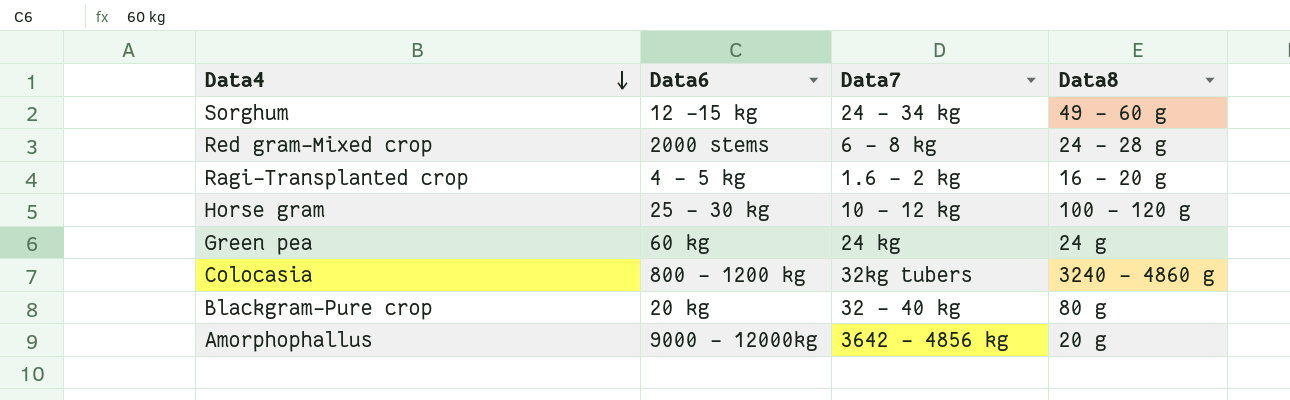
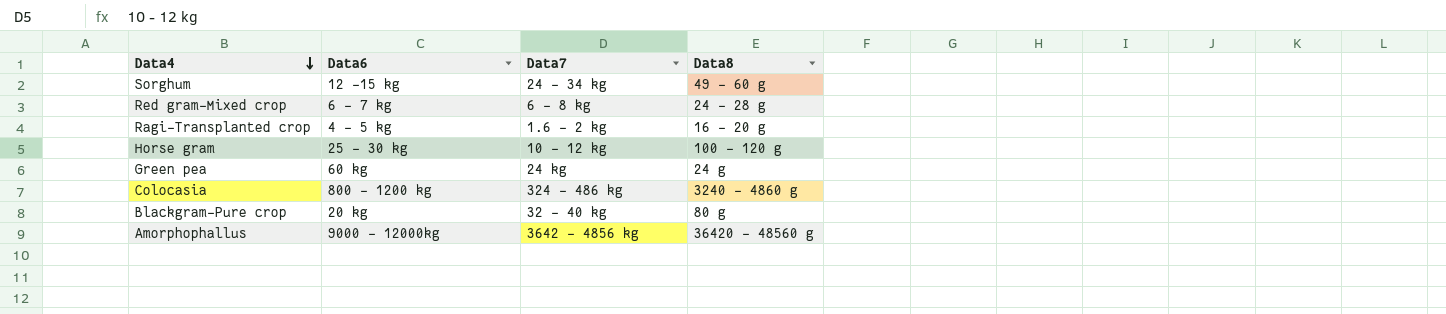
Red gram-Mixed crop | Data6: 2000 stems -> 6 - 7 kg
Colocasia | Data7: 32kg tubers -> 324 - 486 kg
Amorphophallus | Data8: 20 g -> 36420 - 48560 g

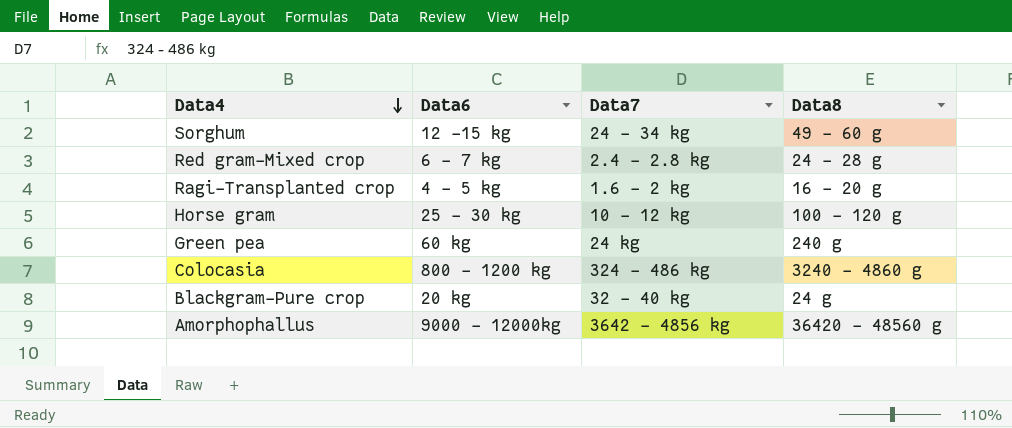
Red gram-Mixed crop | Data7: 6 - 8 kg -> 2.4 - 2.8 kg
Green pea | Data8: 24 g -> 240 g
Blackgram-Pure crop | Data8: 80 g -> 24 g

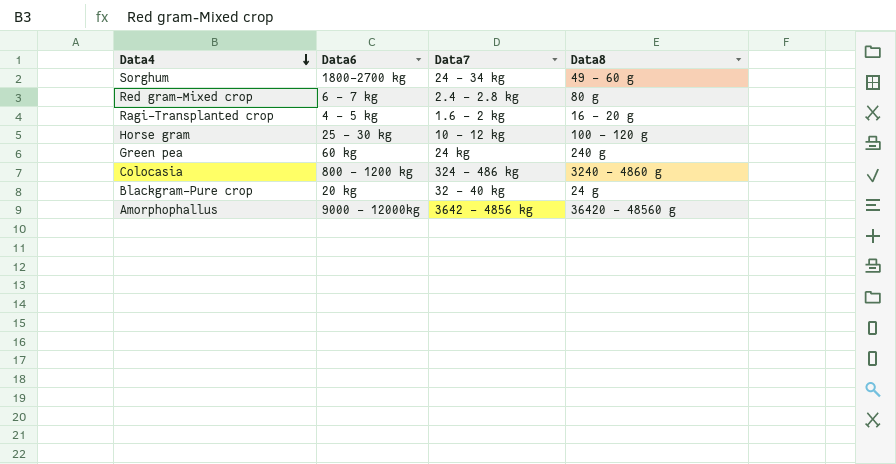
Sorghum | Data6: 12 -15 kg -> 1800-2700 kg
Red gram-Mixed crop | Data8: 24 - 28 g -> 80 g

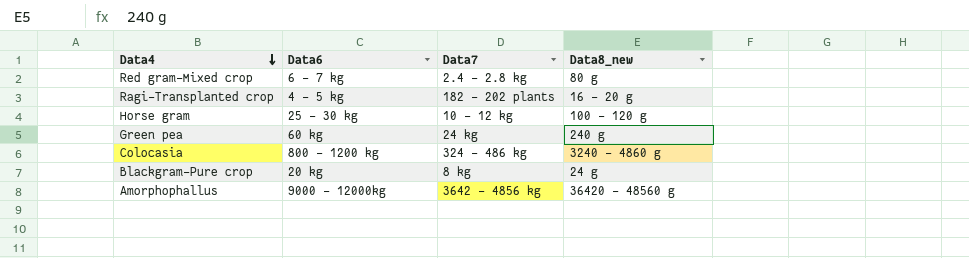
column name: Data8 -> Data8_new
row Sorghum: 1800-2700 kg | 24 - 34 kg | 49 - 60 g -> none
Ragi-Transplanted crop | Data7: 1.6 - 2 kg -> 182 - 202 plants
Blackgram-Pure crop | Data7: 32 - 40 kg -> 8 kg

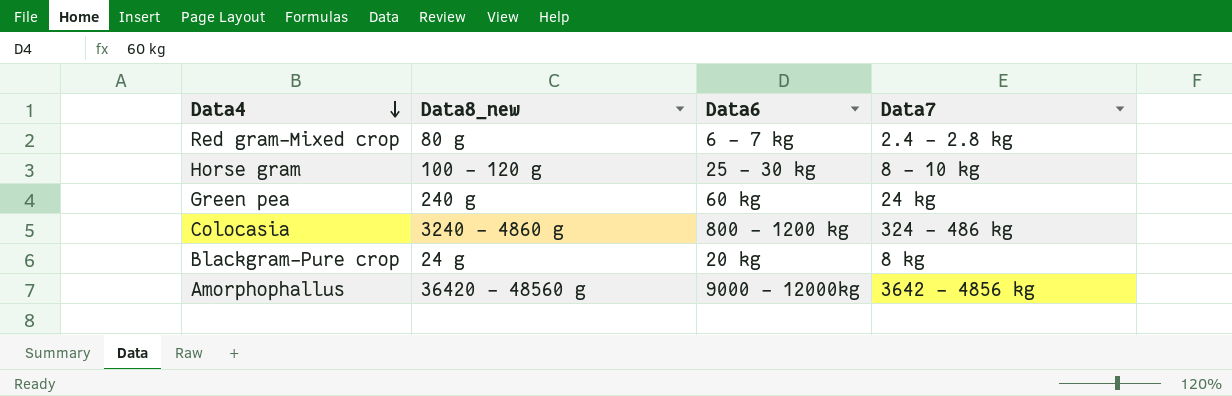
column Data8_new | position: 4 -> 2
row Ragi-Transplanted crop: 4 - 5 kg | 182 - 202 plants | 16 - 20 g -> none
Horse gram | Data7: 10 - 12 kg -> 8 - 10 kg

